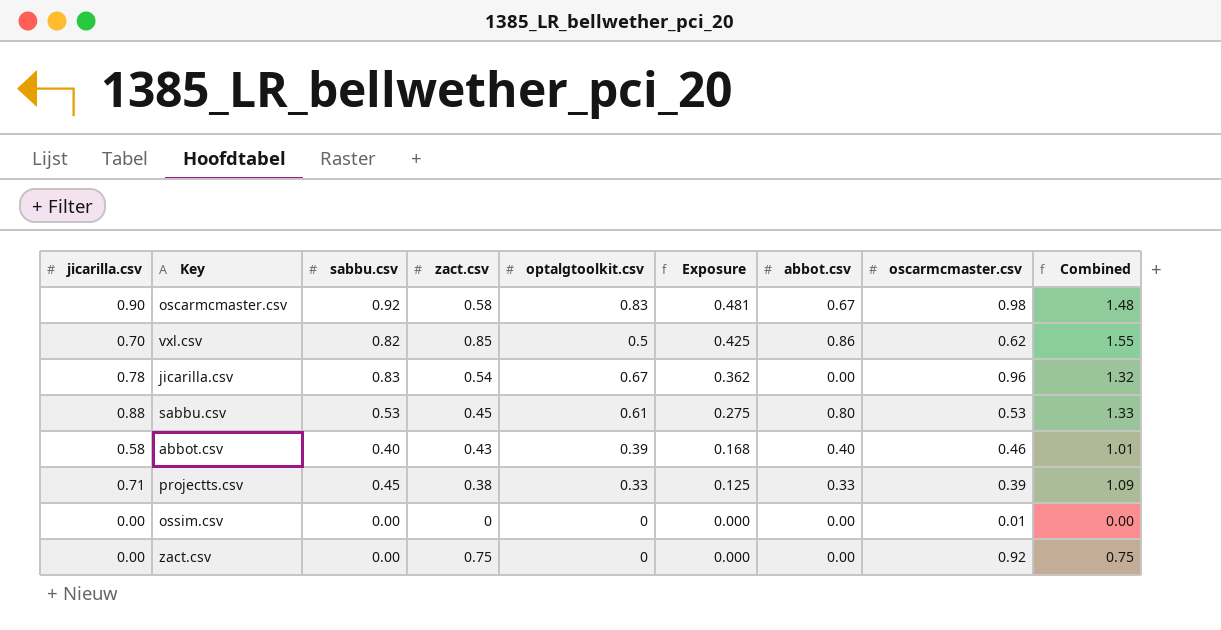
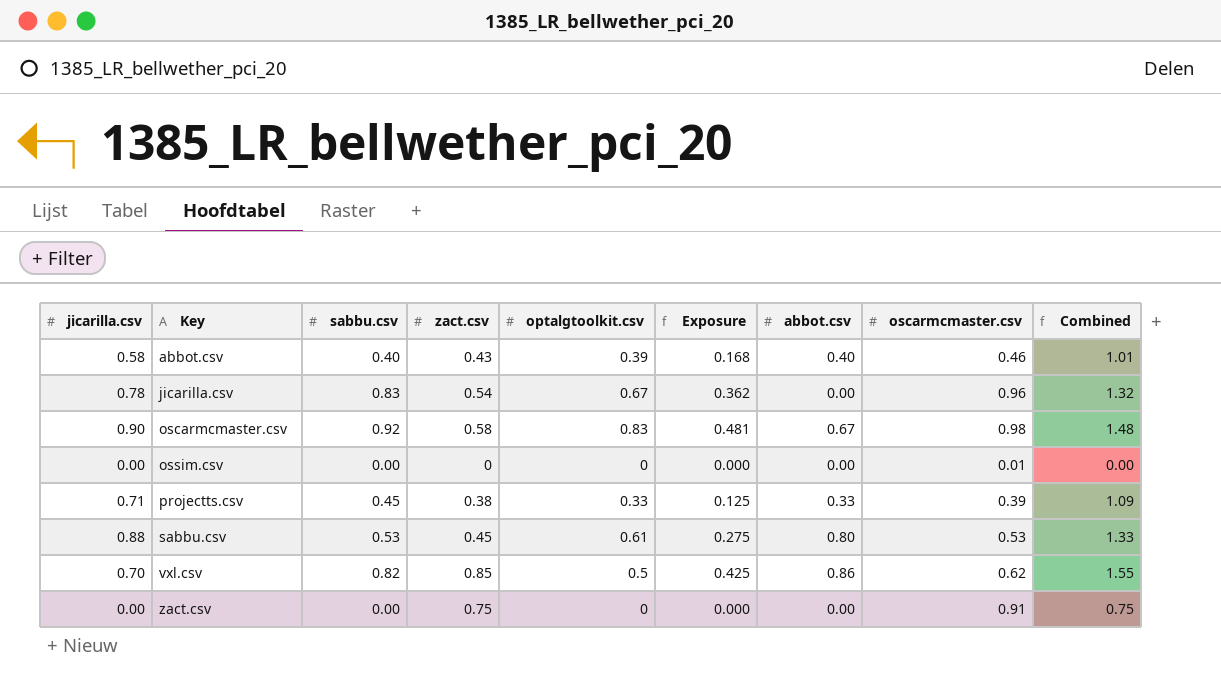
row order: Exposure descending -> Key ascending
zact.csv | oscarmcmaster.csv: 0.92 -> 0.91

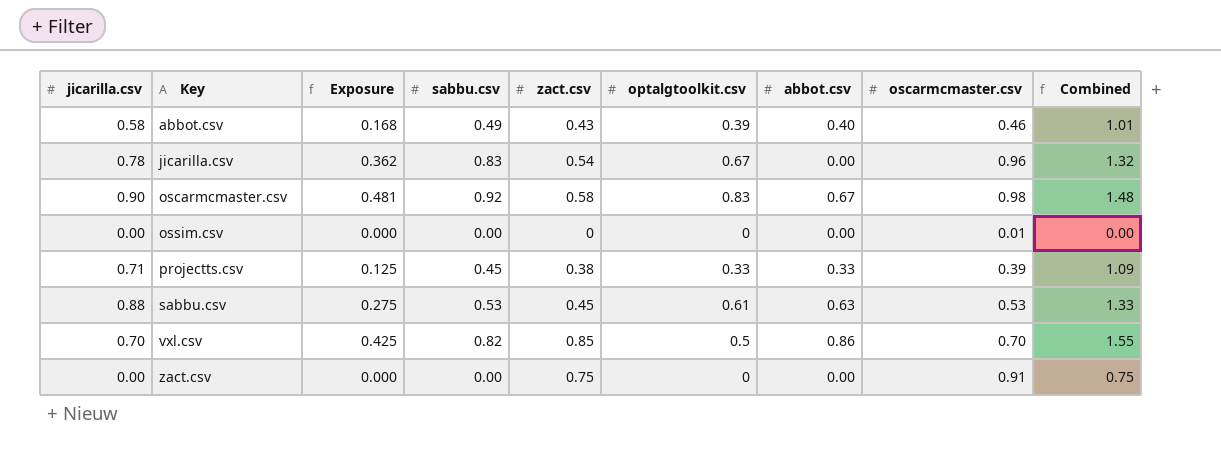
column Exposure | position: 6 -> 3
abbot.csv | sabbu.csv: 0.40 -> 0.49
sabbu.csv | abbot.csv: 0.80 -> 0.63
vxl.csv | oscarmcmaster.csv: 0.62 -> 0.70

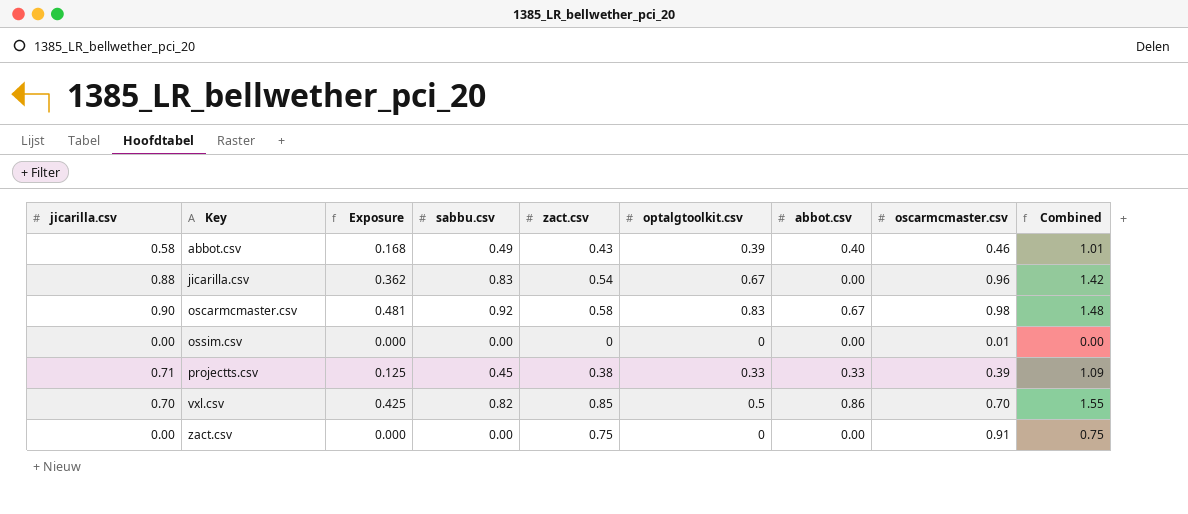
row sabbu.csv: 0.88 | 0.275 | 0.53 | 0.45 | 0.61 | 0.63 | 0.53 | 1.33 -> none
jicarilla.csv | jicarilla.csv: 0.78 -> 0.88
jicarilla.csv | Combined: 1.32 -> 1.42

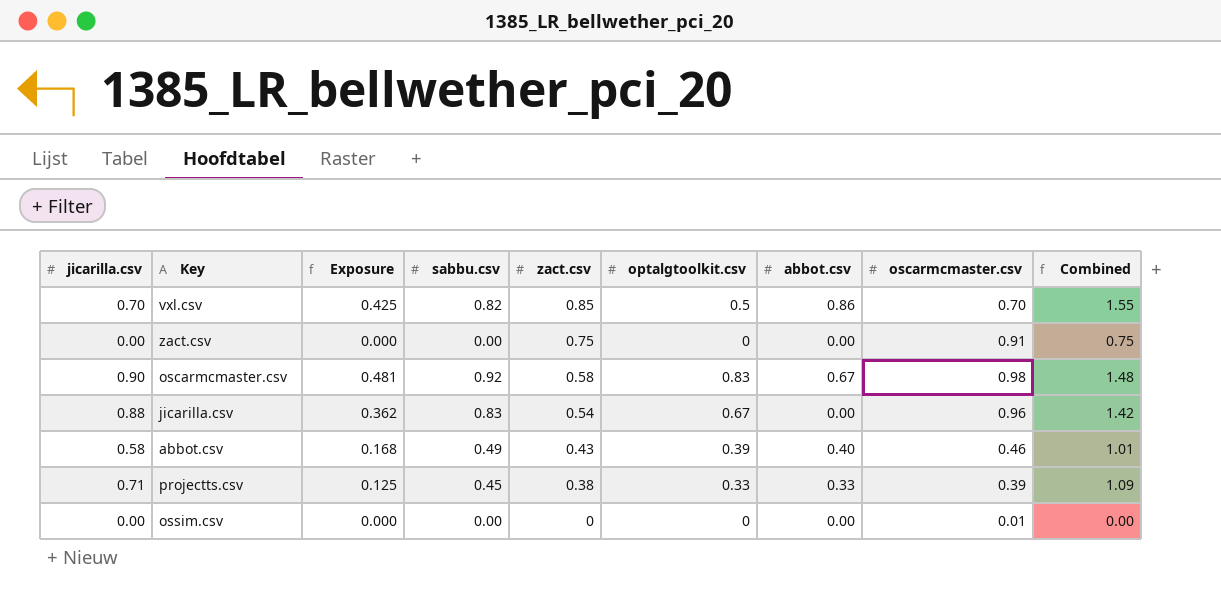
row order: Key ascending -> zact.csv descending

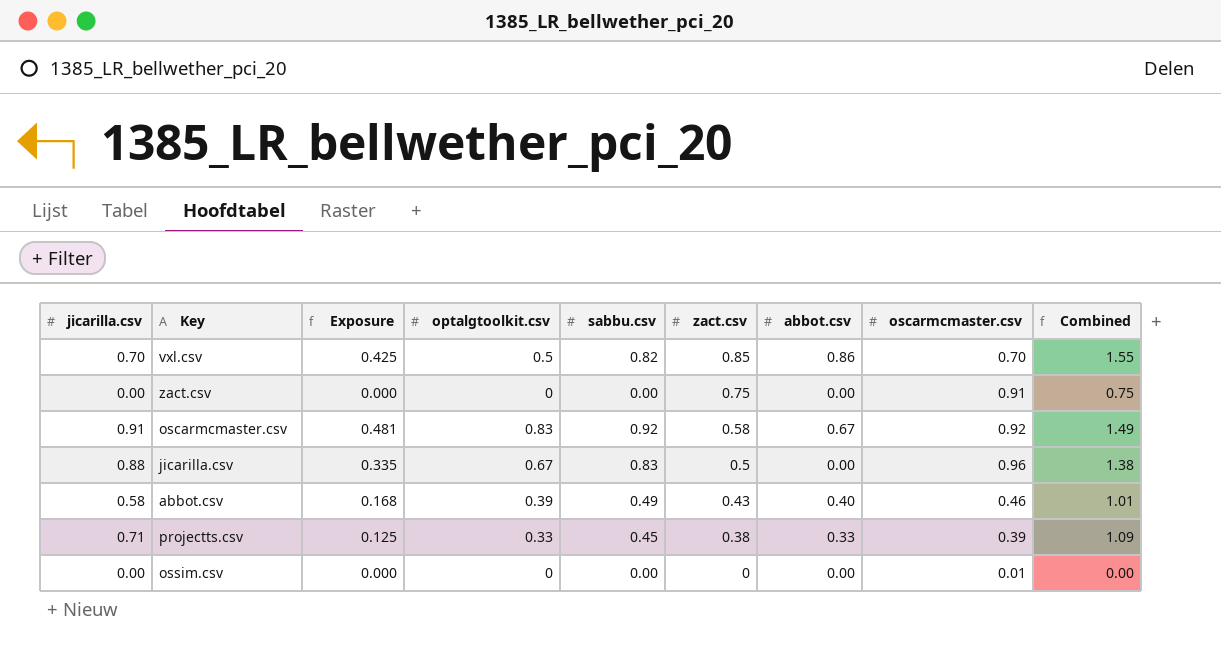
column optalgtoolkit.csv | position: 6 -> 4
oscarmcmaster.csv | jicarilla.csv: 0.90 -> 0.91
oscarmcmaster.csv | oscarmcmaster.csv: 0.98 -> 0.92
oscarmcmaster.csv | Combined: 1.48 -> 1.49
jicarilla.csv | Exposure: 0.362 -> 0.335
jicarilla.csv | zact.csv: 0.54 -> 0.5
jicarilla.csv | Combined: 1.42 -> 1.38

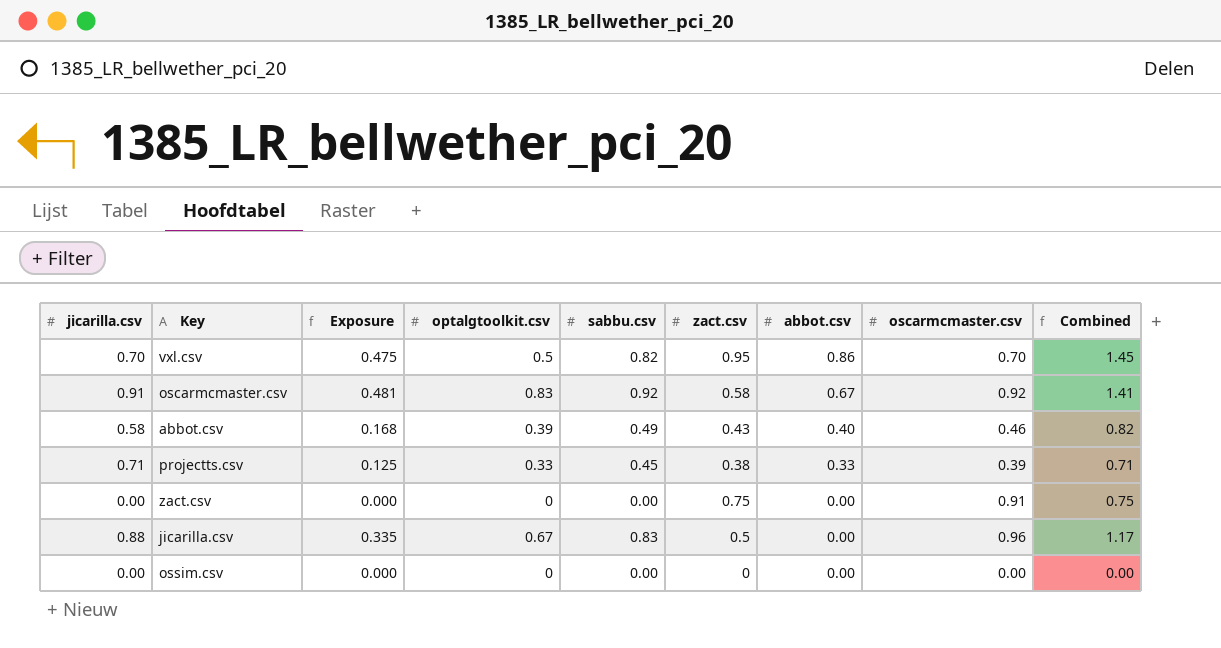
row order: zact.csv descending -> abbot.csv descending
column Combined | formula: [jicarilla.csv] + [zact.csv] -> [optalgtoolkit.csv] + [zact.csv]
vxl.csv | Exposure: 0.425 -> 0.475
vxl.csv | zact.csv: 0.85 -> 0.95
ossim.csv | oscarmcmaster.csv: 0.01 -> 0.00

